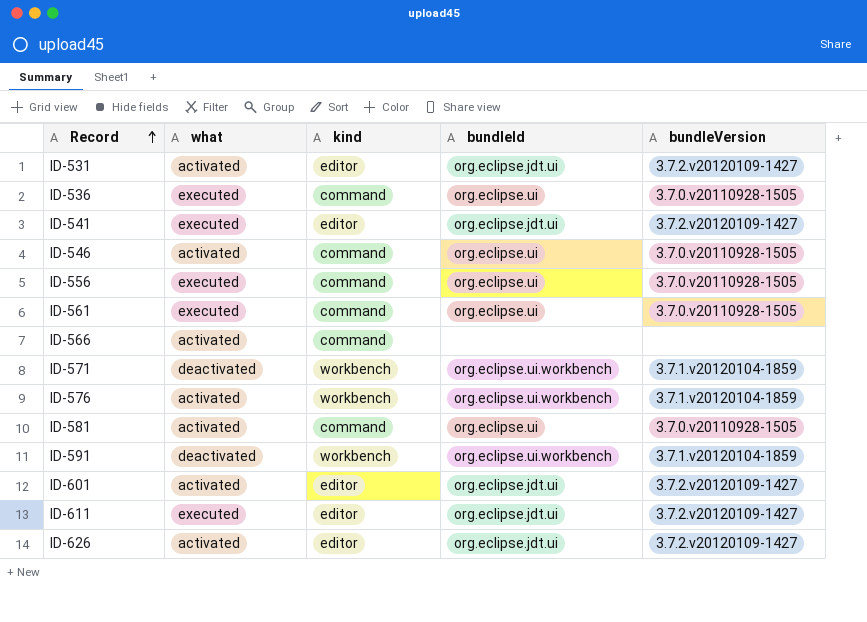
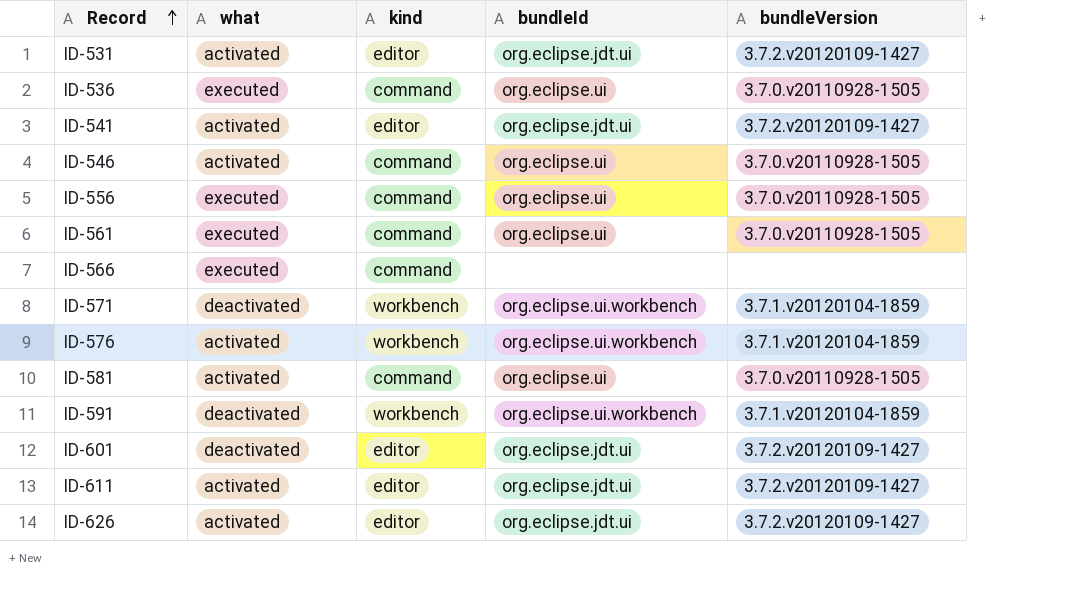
ID-541 | what: executed -> activated
ID-566 | what: activated -> executed
ID-601 | what: activated -> deactivated
ID-611 | what: executed -> activated

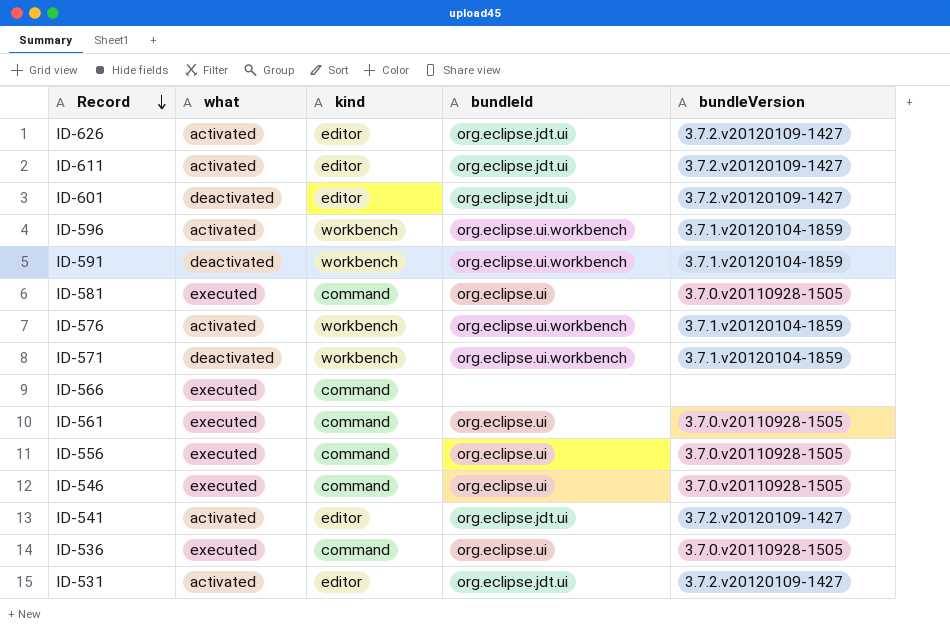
row order: Record ascending -> Record descending
row ID-596: none -> activated | workbench | org.eclipse.ui.workbench | 3.7.1.v20120104-1859
ID-581 | what: activated -> executed
ID-546 | what: activated -> executed

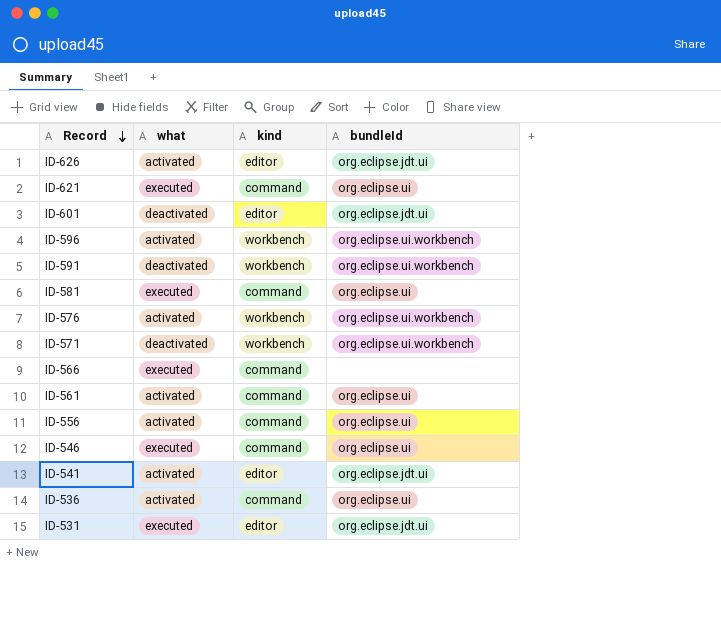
column bundleVersion | position: 5 -> none
row ID-611: activated | editor | org.eclipse.jdt.ui | 3.7.2.v20120109-1427 -> none
row ID-621: none -> executed | command | org.eclipse.ui
ID-561 | what: executed -> activated
ID-556 | what: executed -> activated
ID-536 | what: executed -> activated
ID-531 | what: activated -> executed

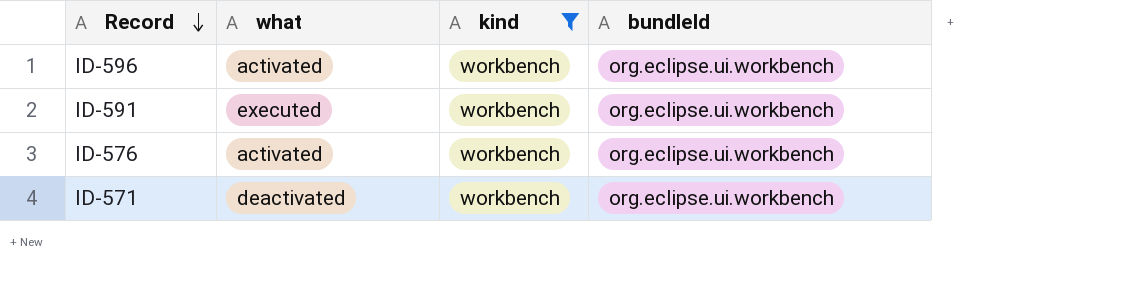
filter: none -> kind = workbench
ID-591 | what: deactivated -> executed

